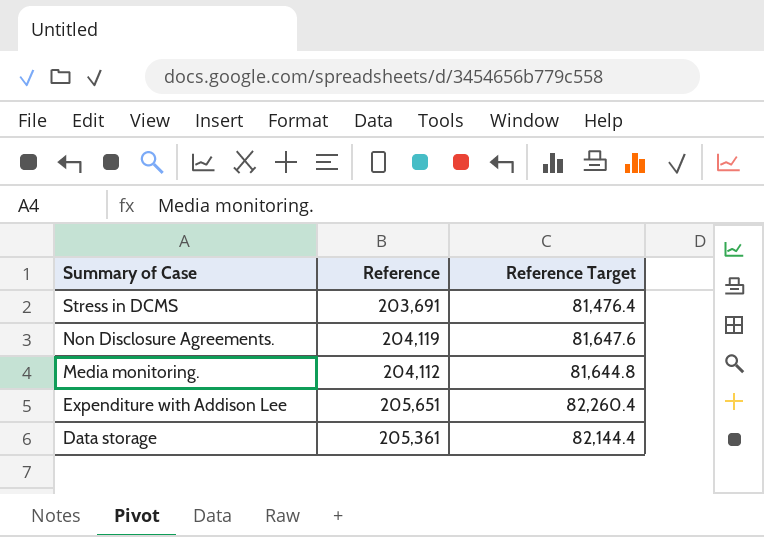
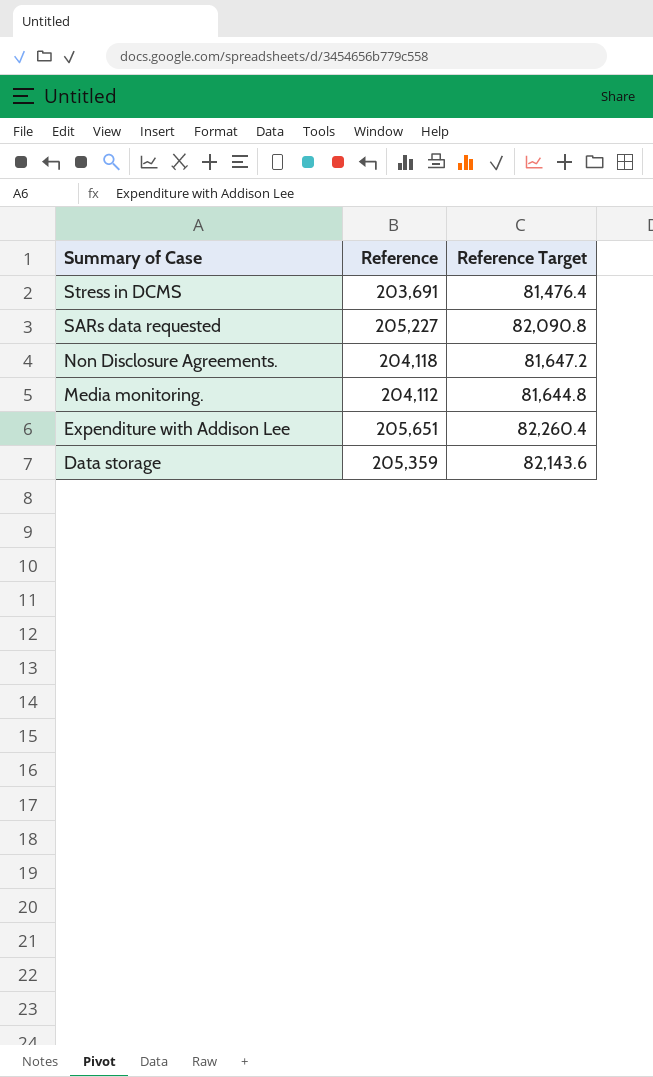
row SARs data requested: none -> 205,227 | 82,090.8
Non Disclosure Agreements. | Reference: 204,119 -> 204,118
Non Disclosure Agreements. | Reference Target: 81,647.6 -> 81,647.2
Data storage | Reference: 205,361 -> 205,359
Data storage | Reference Target: 82,144.4 -> 82,143.6

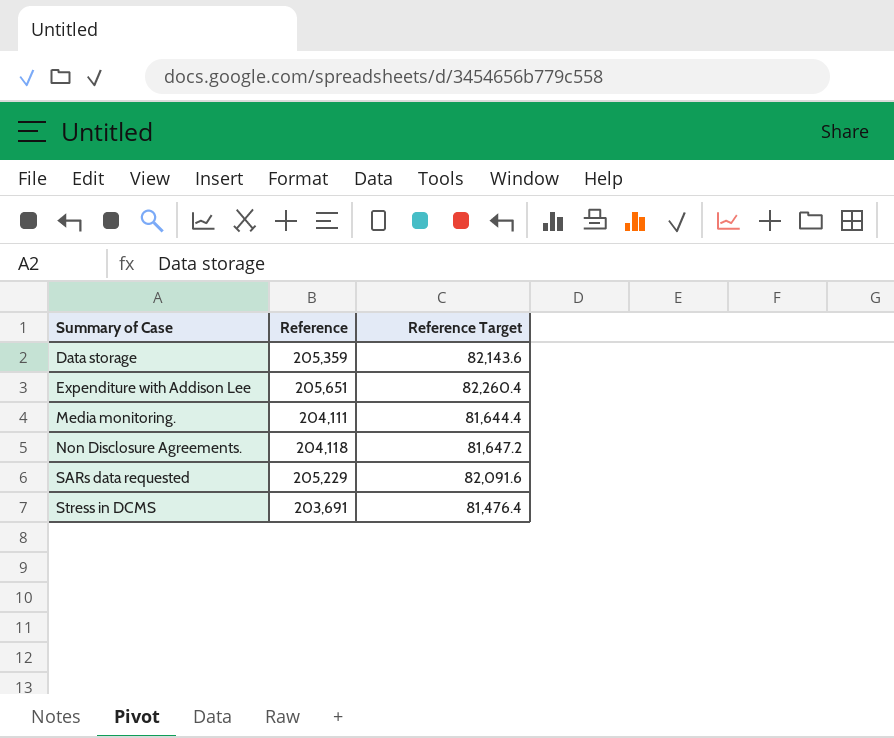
row order: Summary of Case descending -> Summary of Case ascending
Media monitoring. | Reference: 204,112 -> 204,111
Media monitoring. | Reference Target: 81,644.8 -> 81,644.4
SARs data requested | Reference: 205,227 -> 205,229
SARs data requested | Reference Target: 82,090.8 -> 82,091.6

